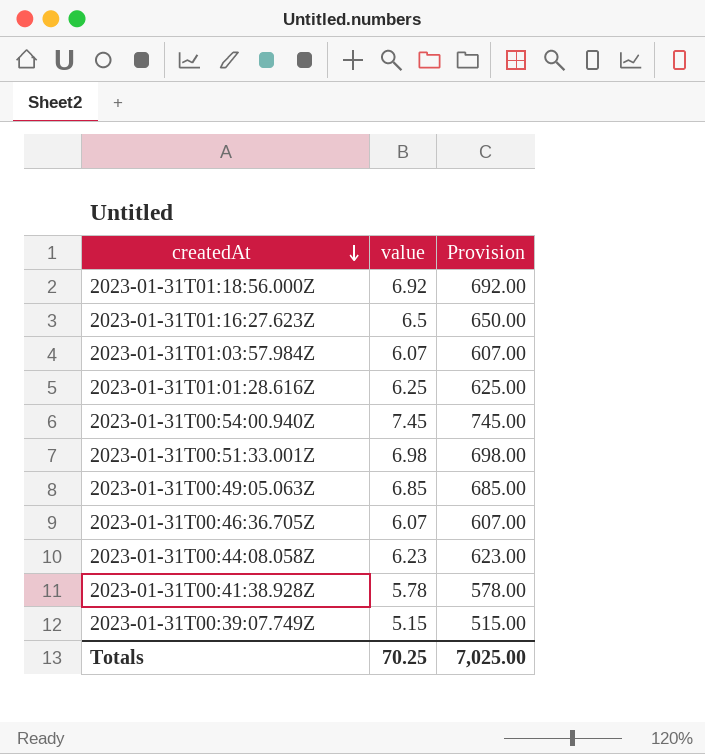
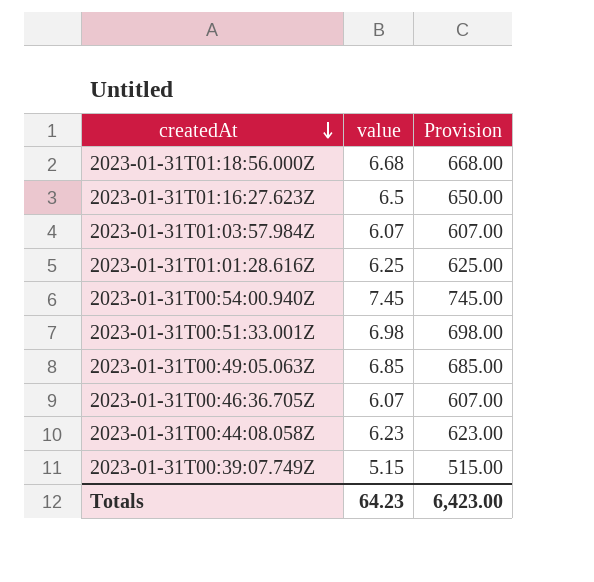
row 2023-01-31T00:41:38.928Z: 5.78 | 578.00 -> none
2023-01-31T01:18:56.000Z | value: 6.92 -> 6.68
2023-01-31T01:18:56.000Z | Provision: 692.00 -> 668.00
Totals | value: 70.25 -> 64.23
Totals | Provision: 7,025.00 -> 6,423.00

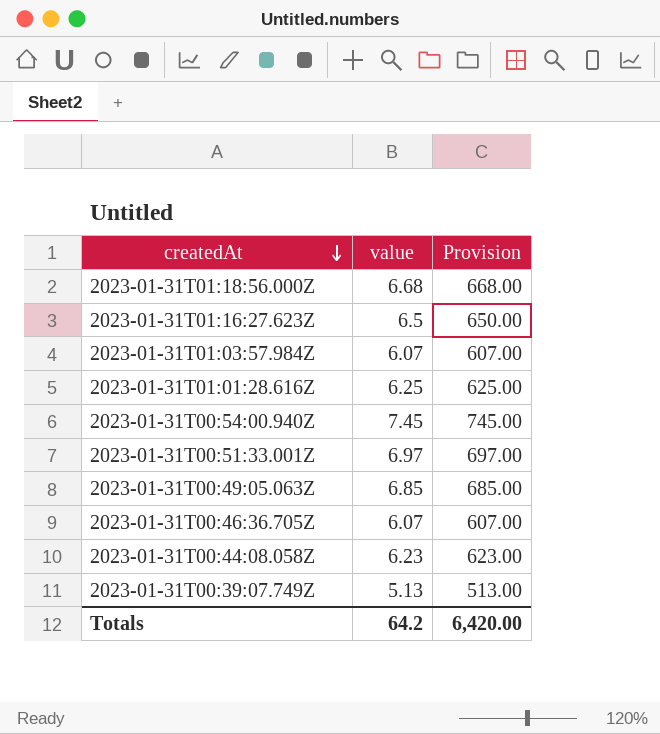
2023-01-31T00:51:33.001Z | value: 6.98 -> 6.97
2023-01-31T00:51:33.001Z | Provision: 698.00 -> 697.00
2023-01-31T00:39:07.749Z | value: 5.15 -> 5.13
2023-01-31T00:39:07.749Z | Provision: 515.00 -> 513.00
Totals | value: 64.23 -> 64.2
Totals | Provision: 6,423.00 -> 6,420.00

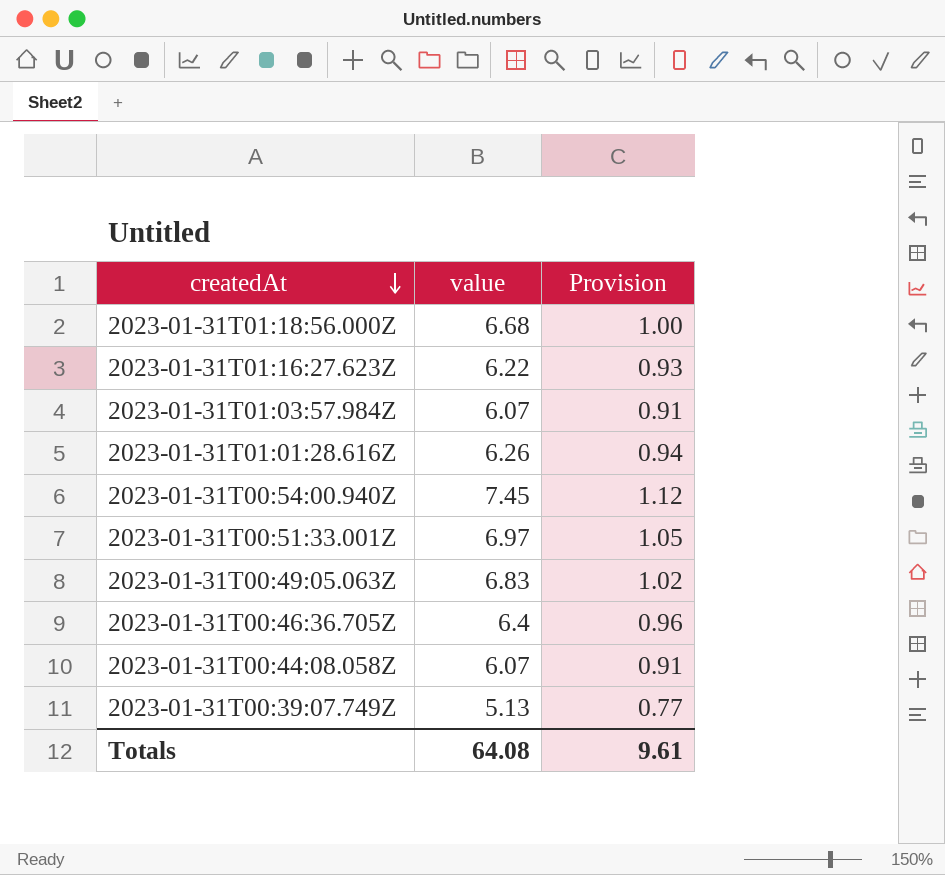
column Provision | formula: [value] * 100 -> [value] * 0.15
2023-01-31T01:16:27.623Z | value: 6.5 -> 6.22
2023-01-31T01:01:28.616Z | value: 6.25 -> 6.26
2023-01-31T00:49:05.063Z | value: 6.85 -> 6.83
2023-01-31T00:46:36.705Z | value: 6.07 -> 6.4
2023-01-31T00:44:08.058Z | value: 6.23 -> 6.07
Totals | value: 64.2 -> 64.08
Totals | Provision: 6,420.00 -> 9.61

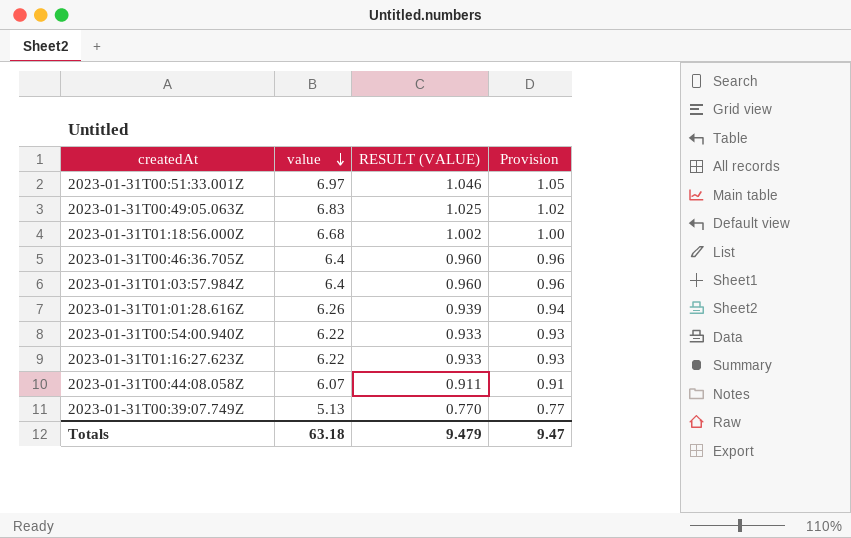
row order: createdAt descending -> value descending
column RESULT (VALUE) | formula: none -> [value] * 0.15
2023-01-31T01:03:57.984Z | value: 6.07 -> 6.4
2023-01-31T01:03:57.984Z | Provision: 0.91 -> 0.96
2023-01-31T00:54:00.940Z | value: 7.45 -> 6.22
2023-01-31T00:54:00.940Z | Provision: 1.12 -> 0.93
Totals | value: 64.08 -> 63.18
Totals | Provision: 9.61 -> 9.47

